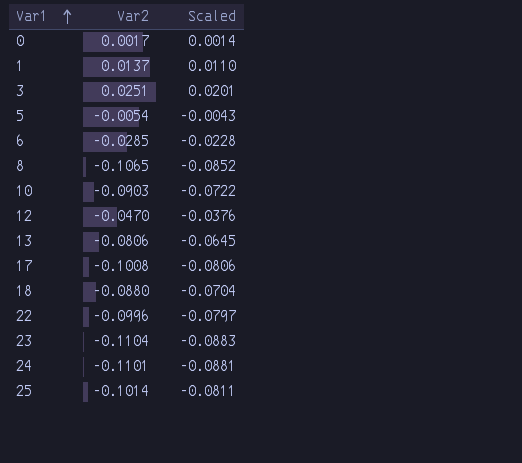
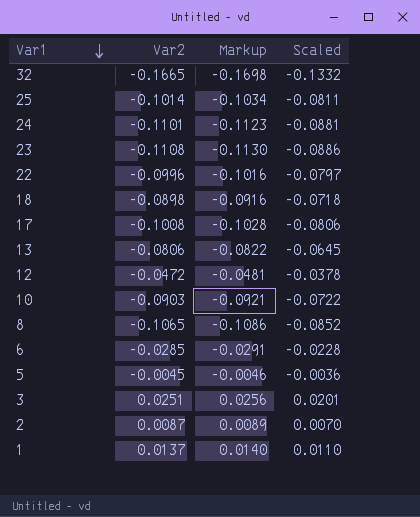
row order: Var1 ascending -> Var1 descending
column Markup | formula: none -> [Var2] * 1.02
row 0: 0.0017 | 0.0014 -> none
row 32: none -> -0.1665 | -0.1698 | -0.1332
23 | Var2: -0.1104 -> -0.1108
23 | Scaled: -0.0883 -> -0.0886
18 | Var2: -0.0880 -> -0.0898
18 | Scaled: -0.0704 -> -0.0718
12 | Var2: -0.0470 -> -0.0472
12 | Scaled: -0.0376 -> -0.0378
5 | Var2: -0.0054 -> -0.0045
5 | Scaled: -0.0043 -> -0.0036
row 2: none -> 0.0087 | 0.0089 | 0.0070

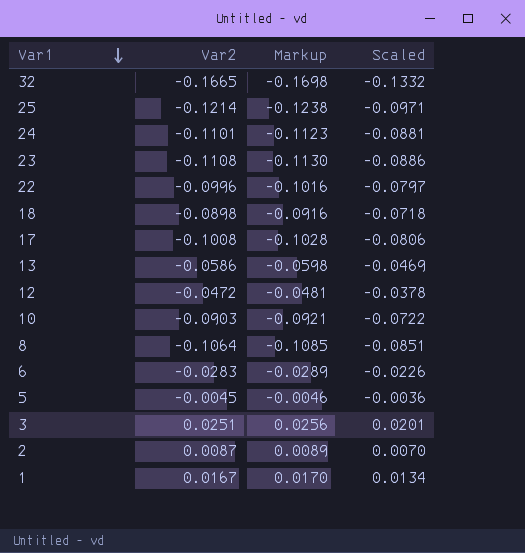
25 | Var2: -0.1014 -> -0.1214
25 | Markup: -0.1034 -> -0.1238
25 | Scaled: -0.0811 -> -0.0971
13 | Var2: -0.0806 -> -0.0586
13 | Markup: -0.0822 -> -0.0598
13 | Scaled: -0.0645 -> -0.0469
8 | Var2: -0.1065 -> -0.1064
8 | Markup: -0.1086 -> -0.1085
8 | Scaled: -0.0852 -> -0.0851
6 | Var2: -0.0285 -> -0.0283
6 | Markup: -0.0291 -> -0.0289
6 | Scaled: -0.0228 -> -0.0226
1 | Var2: 0.0137 -> 0.0167
1 | Markup: 0.0140 -> 0.0170
1 | Scaled: 0.0110 -> 0.0134

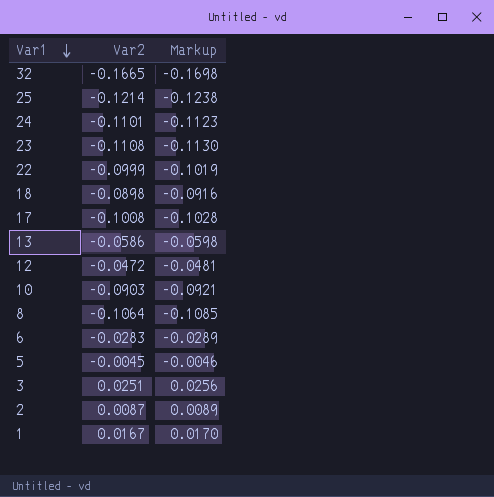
column Scaled | formula: [Var2] * 0.8 -> none
22 | Var2: -0.0996 -> -0.0999
22 | Markup: -0.1016 -> -0.1019

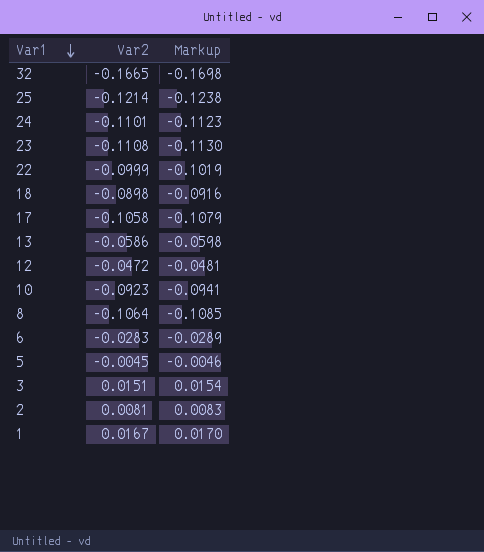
17 | Var2: -0.1008 -> -0.1058
17 | Markup: -0.1028 -> -0.1079
10 | Var2: -0.0903 -> -0.0923
10 | Markup: -0.0921 -> -0.0941
3 | Var2: 0.0251 -> 0.0151
3 | Markup: 0.0256 -> 0.0154
2 | Var2: 0.0087 -> 0.0081
2 | Markup: 0.0089 -> 0.0083

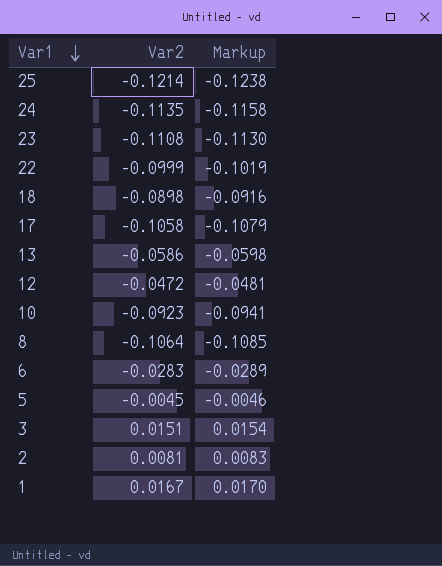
row 32: -0.1665 | -0.1698 -> none
24 | Var2: -0.1101 -> -0.1135
24 | Markup: -0.1123 -> -0.1158

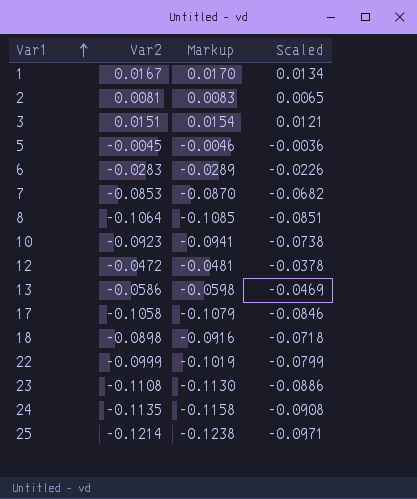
row order: Var1 descending -> Var1 ascending
column Scaled | formula: none -> [Var2] * 0.8
row 7: none -> -0.0853 | -0.0870 | -0.0682

